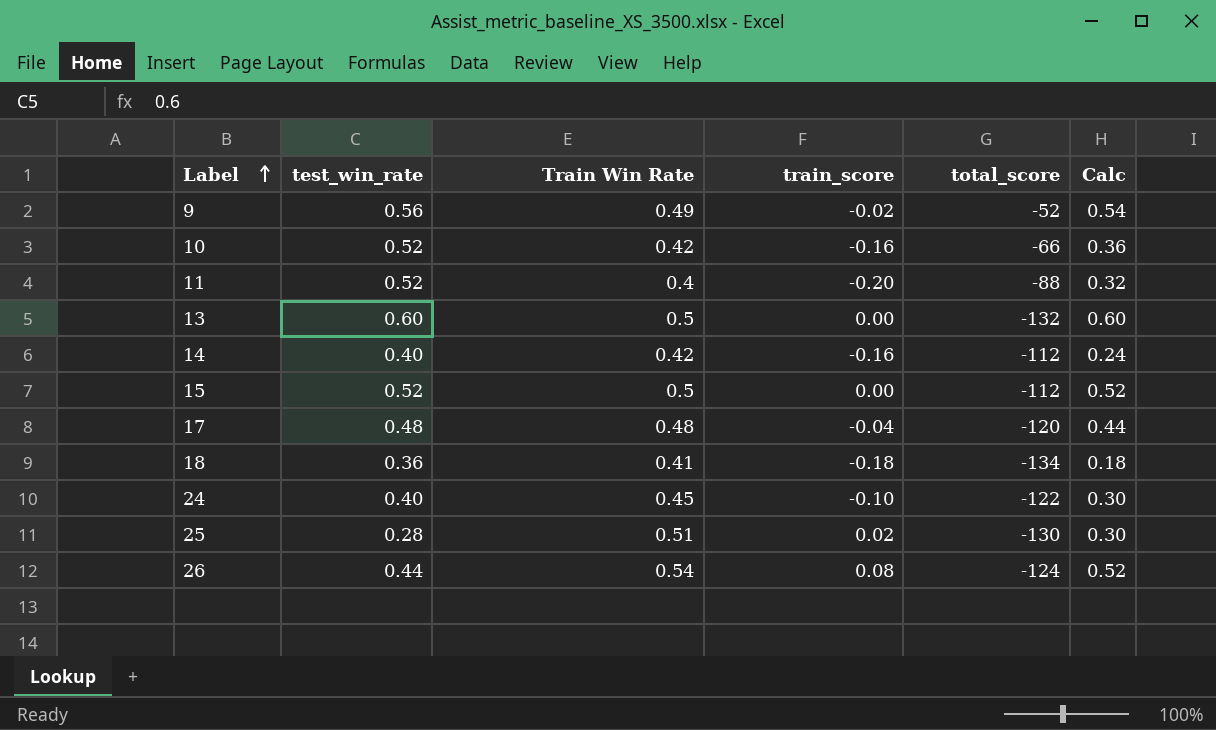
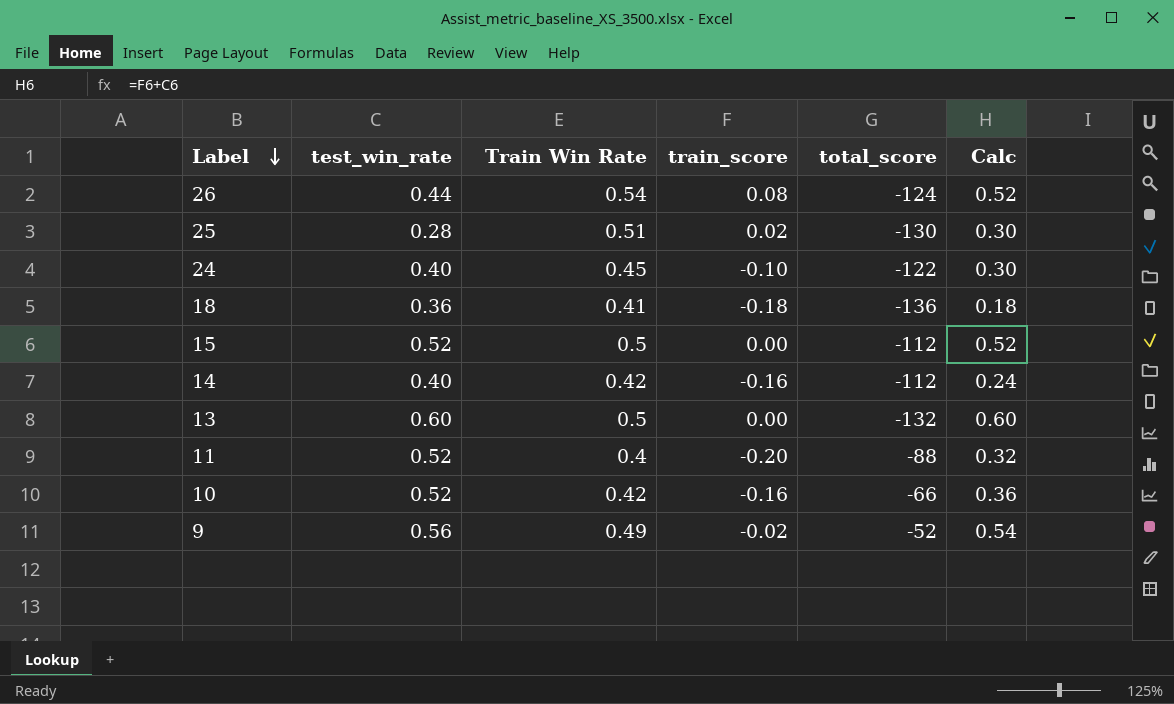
row order: Label ascending -> Label descending
row 17: 0.48 | 0.48 | -0.04 | -120 | 0.44 -> none
18 | total_score: -134 -> -136

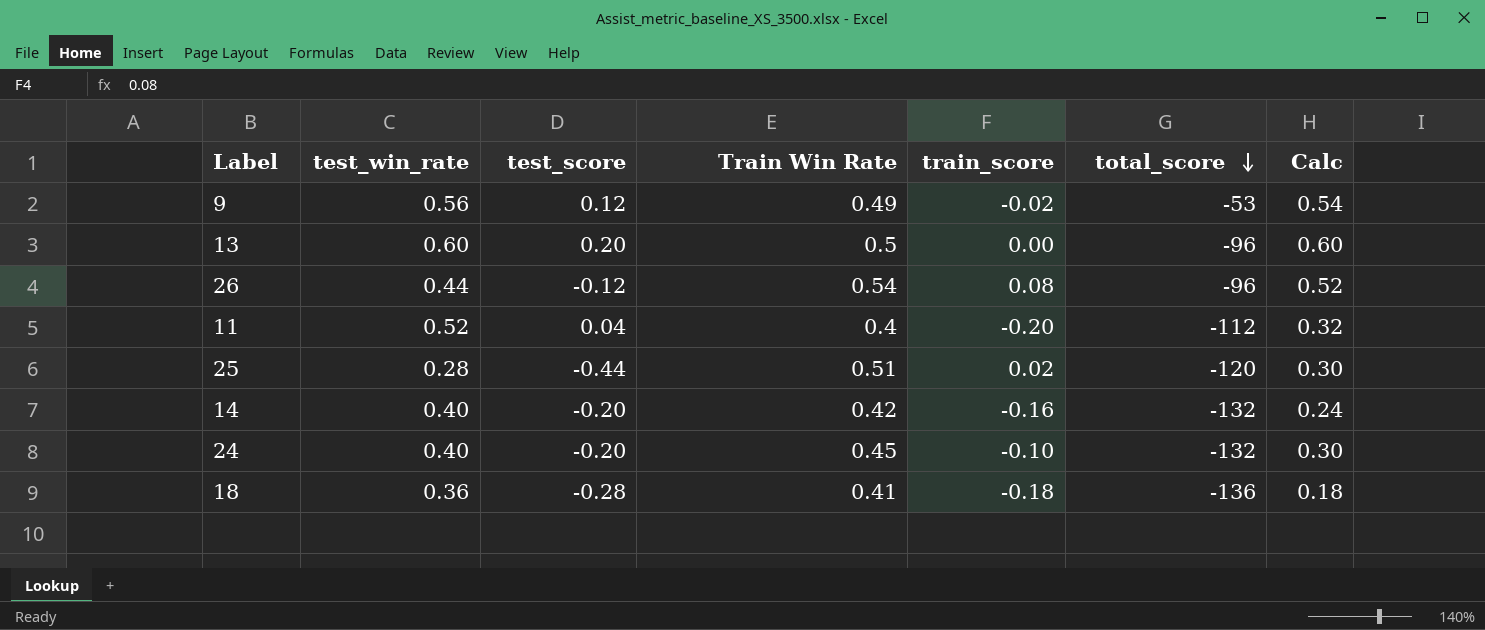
row order: Label descending -> total_score descending
column test_score | position: none -> 3
row 15: 0.52 | 0.5 | 0.00 | -112 | 0.52 -> none
row 10: 0.52 | 0.42 | -0.16 | -66 | 0.36 -> none
9 | total_score: -52 -> -53
13 | total_score: -132 -> -96
26 | total_score: -124 -> -96
11 | total_score: -88 -> -112
25 | total_score: -130 -> -120
14 | total_score: -112 -> -132
24 | total_score: -122 -> -132

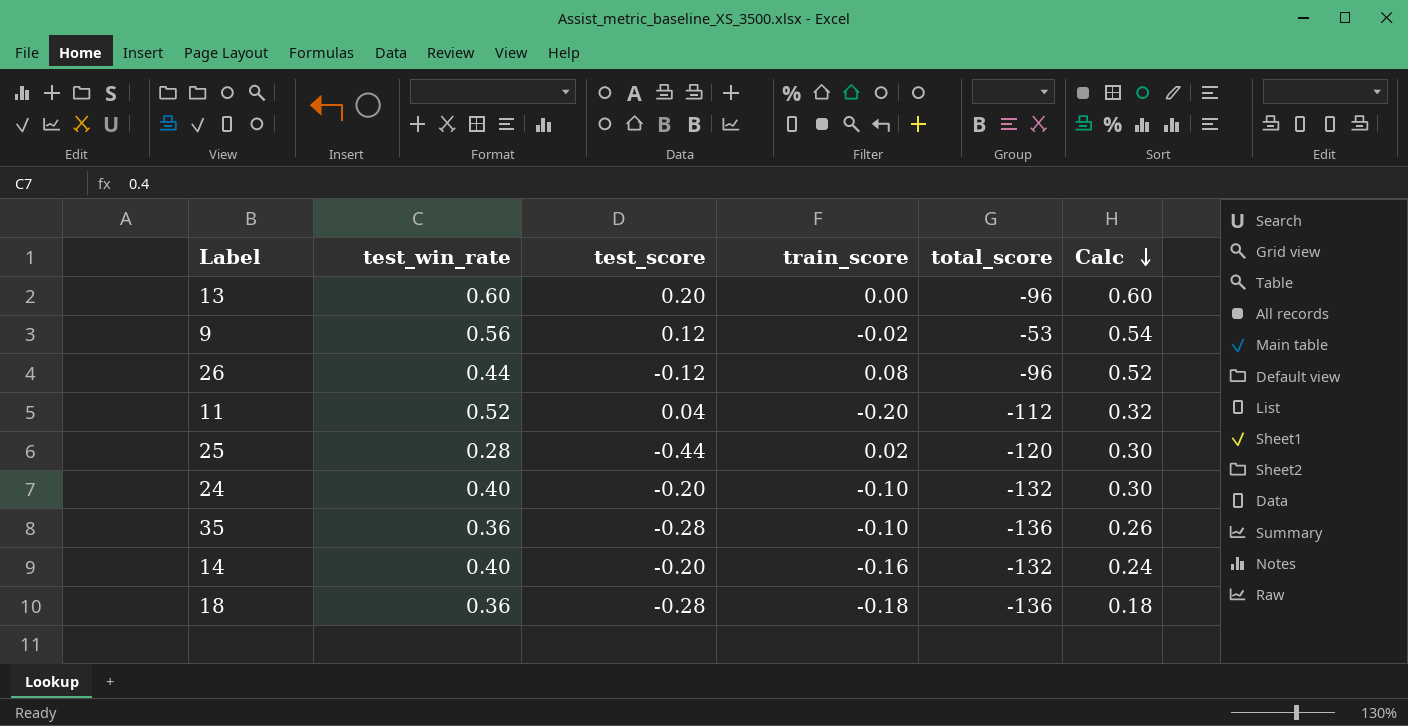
row order: total_score descending -> Calc descending
column Train Win Rate | position: 4 -> none
row 35: none -> 0.36 | -0.28 | -0.10 | -136 | 0.26

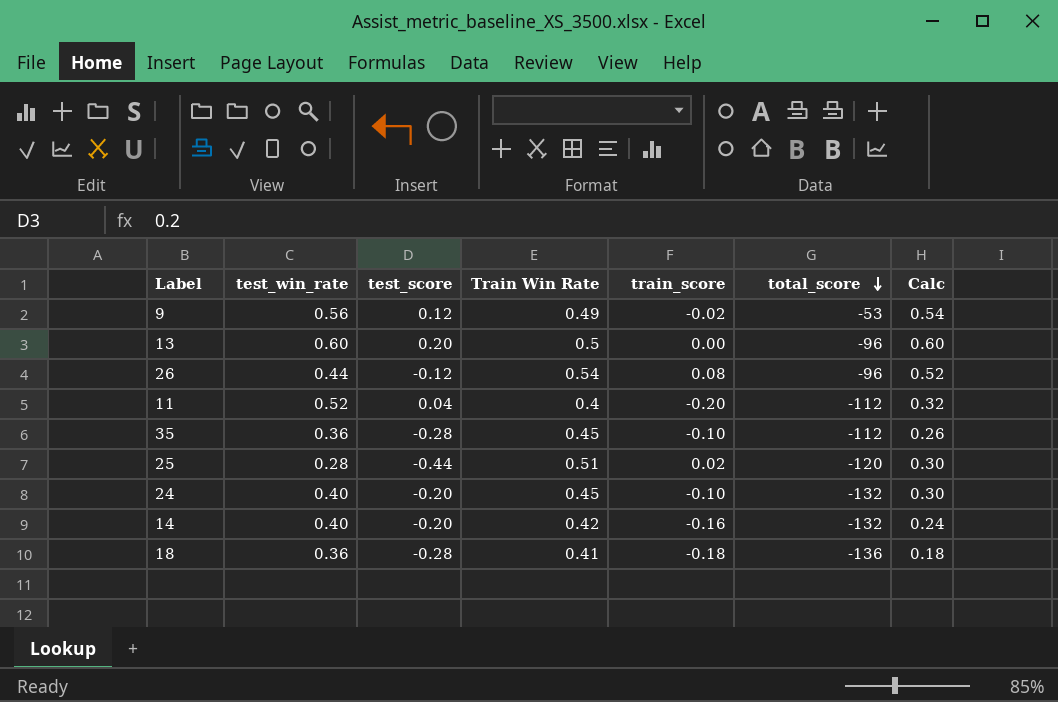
row order: Calc descending -> total_score descending
column Train Win Rate | position: none -> 4
35 | total_score: -136 -> -112

